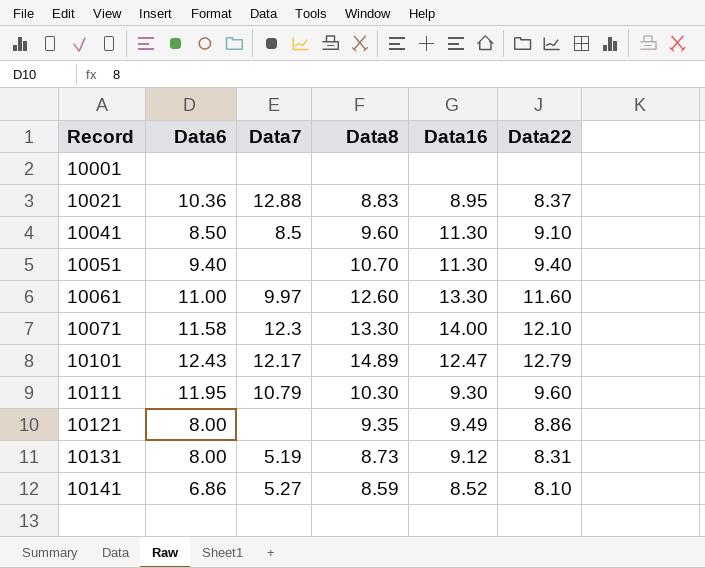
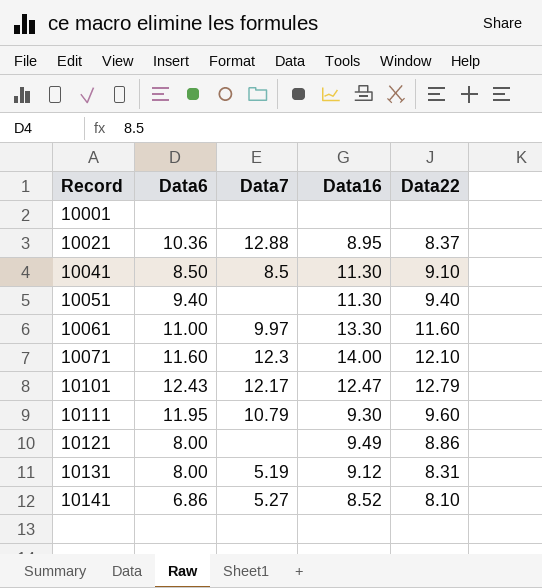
column Data8 | position: 4 -> none
10071 | Data6: 11.58 -> 11.60

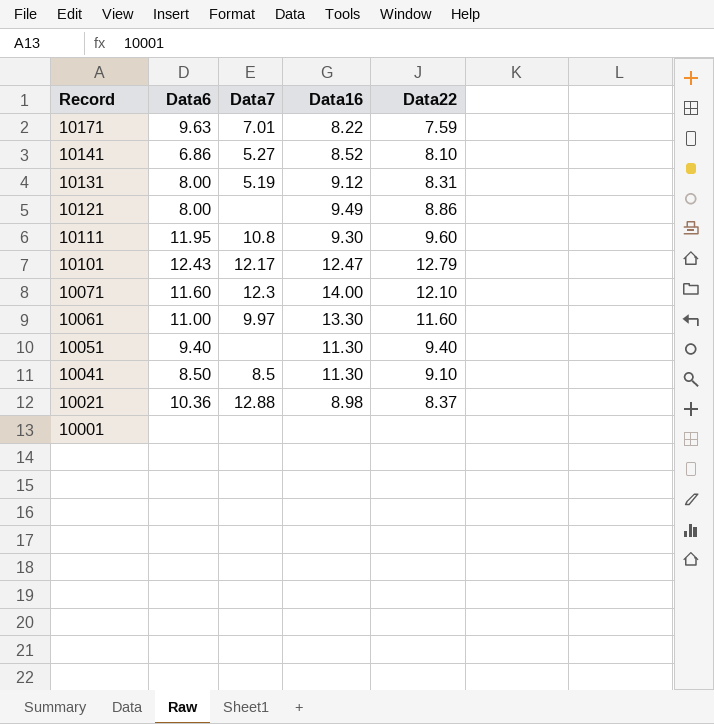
row order: Record ascending -> Record descending
row 10171: none -> 9.63 | 7.01 | 8.22 | 7.59
10111 | Data7: 10.79 -> 10.8
10021 | Data16: 8.95 -> 8.98

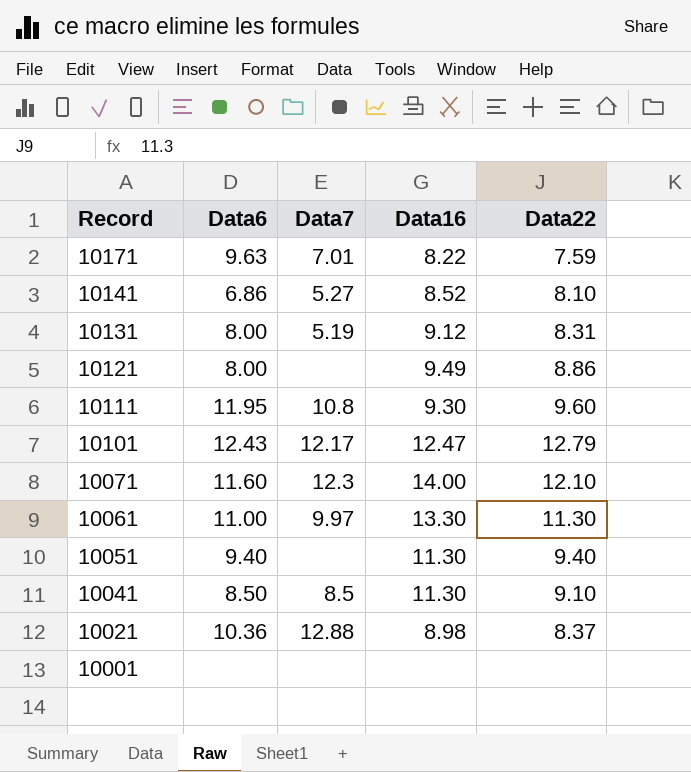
10061 | Data22: 11.60 -> 11.30

